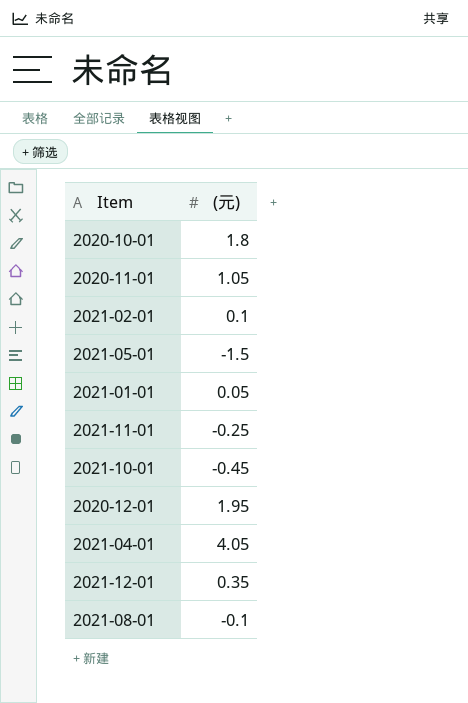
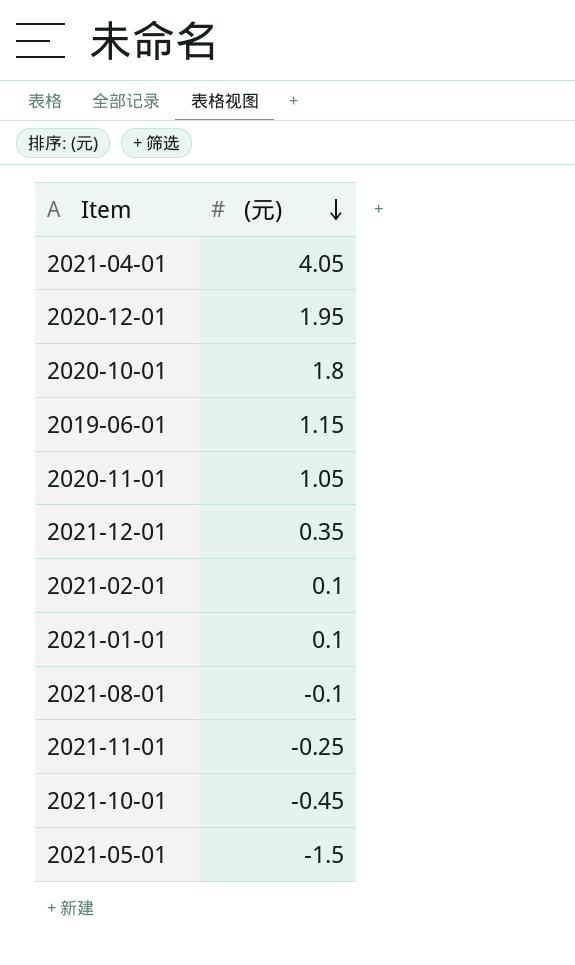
row order: none -> (元) descending
row 2019-06-01: none -> 1.15
2021-01-01 | (元): 0.05 -> 0.1

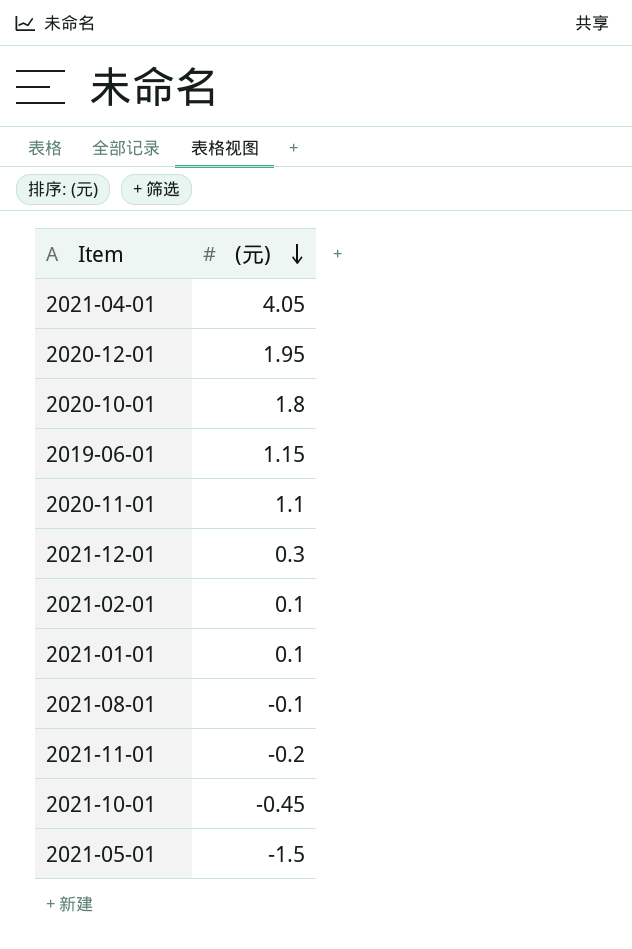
2020-11-01 | (元): 1.05 -> 1.1
2021-12-01 | (元): 0.35 -> 0.3
2021-11-01 | (元): -0.25 -> -0.2

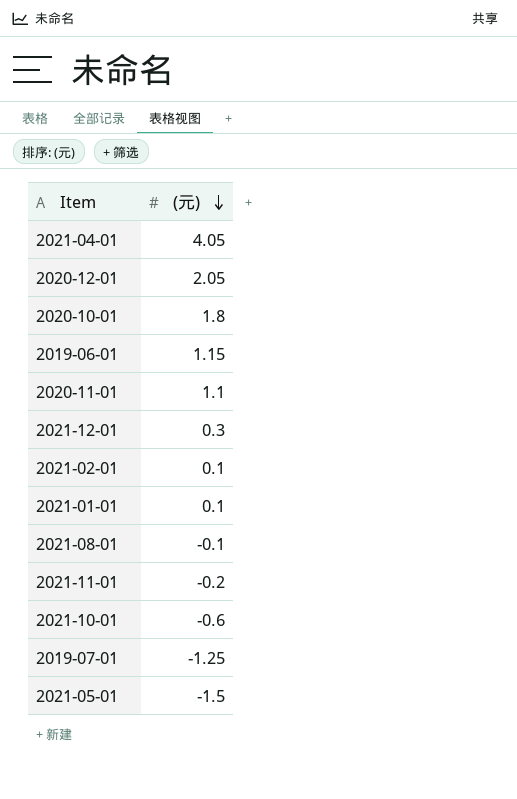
2020-12-01 | (元): 1.95 -> 2.05
2021-10-01 | (元): -0.45 -> -0.6
row 2019-07-01: none -> -1.25

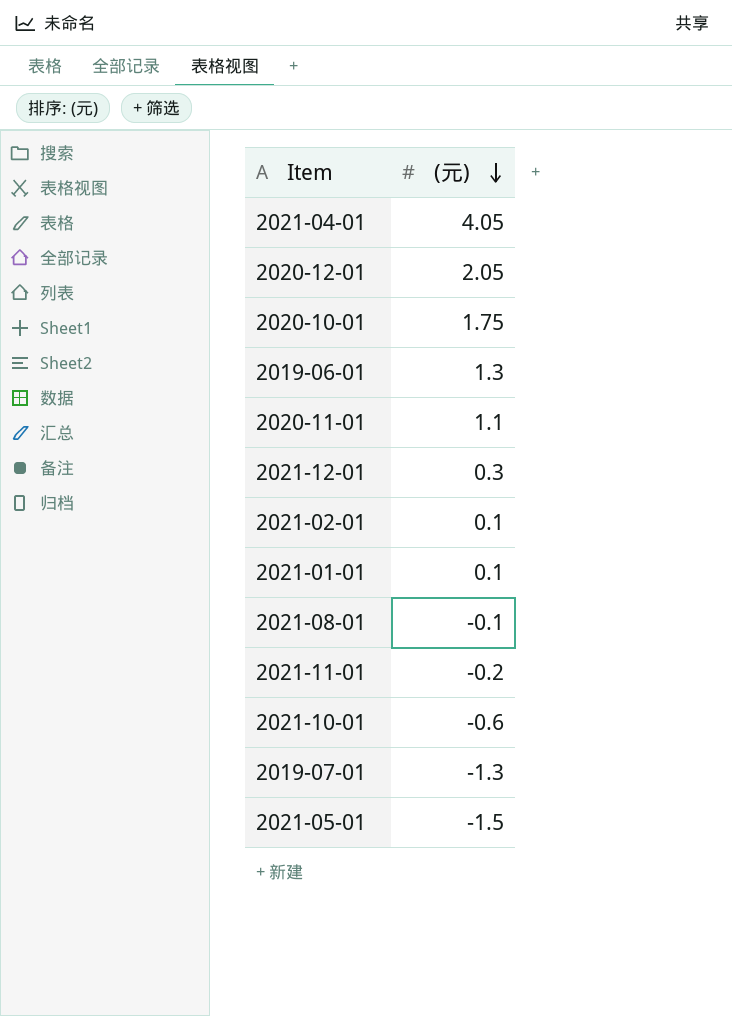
2020-10-01 | (元): 1.8 -> 1.75
2019-06-01 | (元): 1.15 -> 1.3
2019-07-01 | (元): -1.25 -> -1.3

